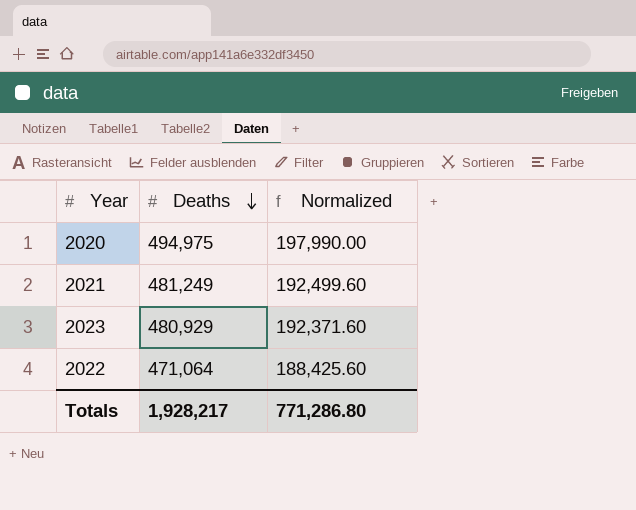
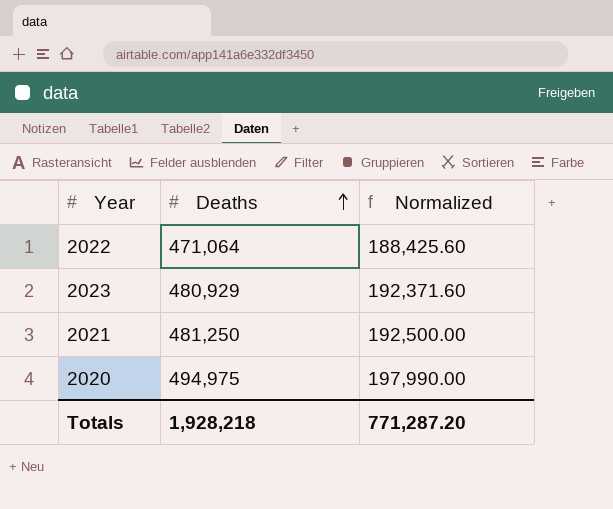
row order: Deaths descending -> Deaths ascending
2021 | Deaths: 481,249 -> 481,250
2021 | Normalized: 192,499.60 -> 192,500.00
Totals | Deaths: 1,928,217 -> 1,928,218
Totals | Normalized: 771,286.80 -> 771,287.20

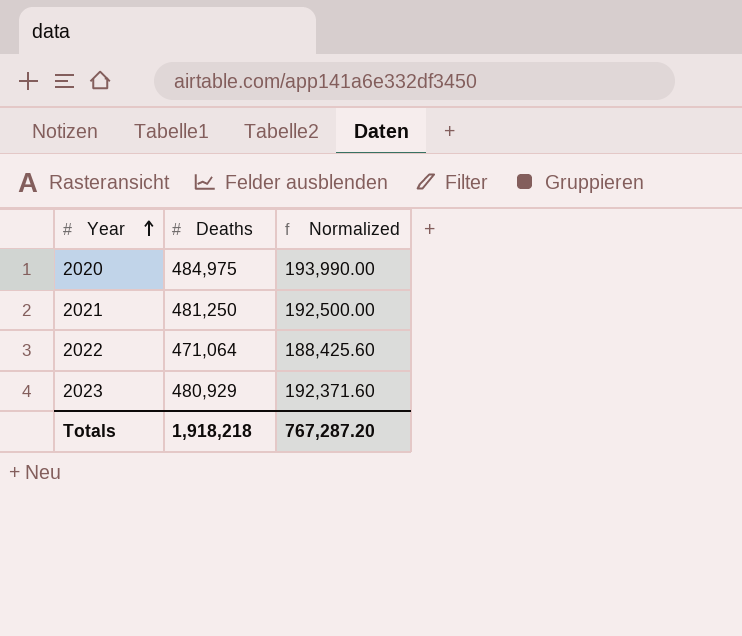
row order: Deaths ascending -> Year ascending
2020 | Deaths: 494,975 -> 484,975
2020 | Normalized: 197,990.00 -> 193,990.00
Totals | Deaths: 1,928,218 -> 1,918,218
Totals | Normalized: 771,287.20 -> 767,287.20

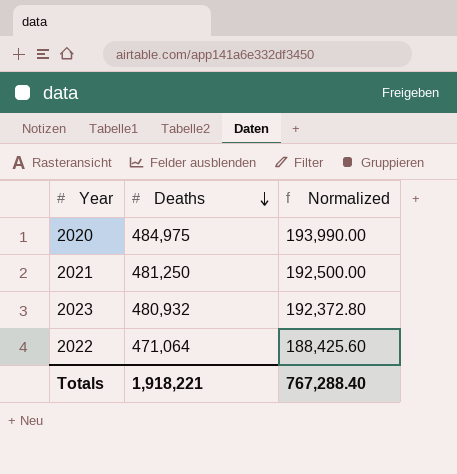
row order: Year ascending -> Deaths descending
2023 | Deaths: 480,929 -> 480,932
2023 | Normalized: 192,371.60 -> 192,372.80
Totals | Deaths: 1,918,218 -> 1,918,221
Totals | Normalized: 767,287.20 -> 767,288.40

